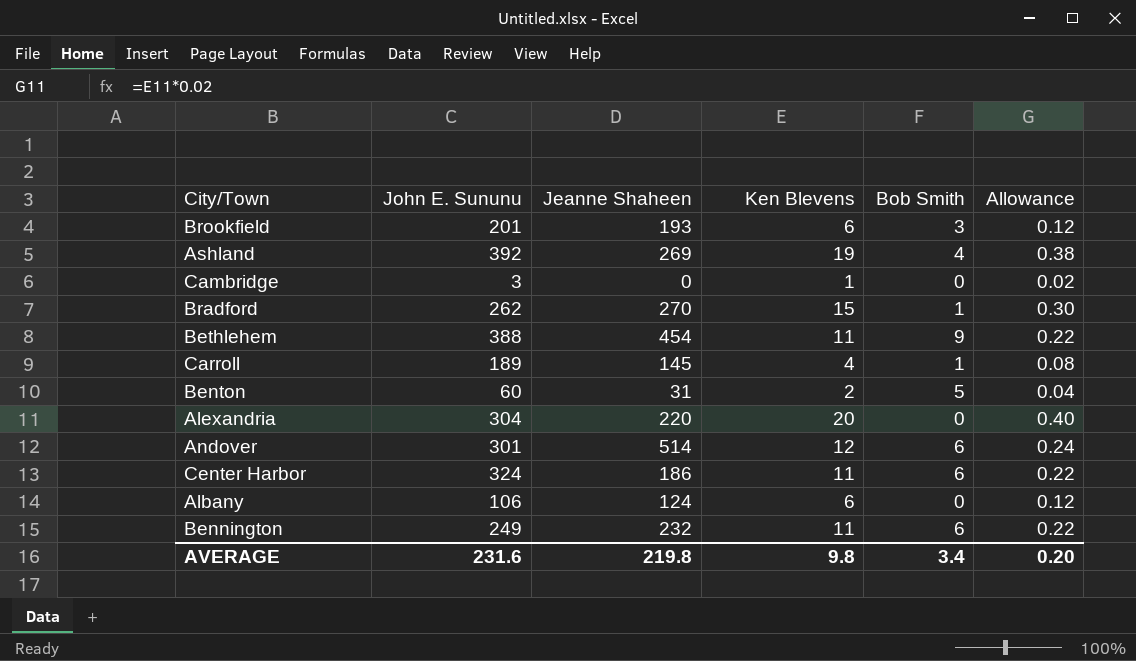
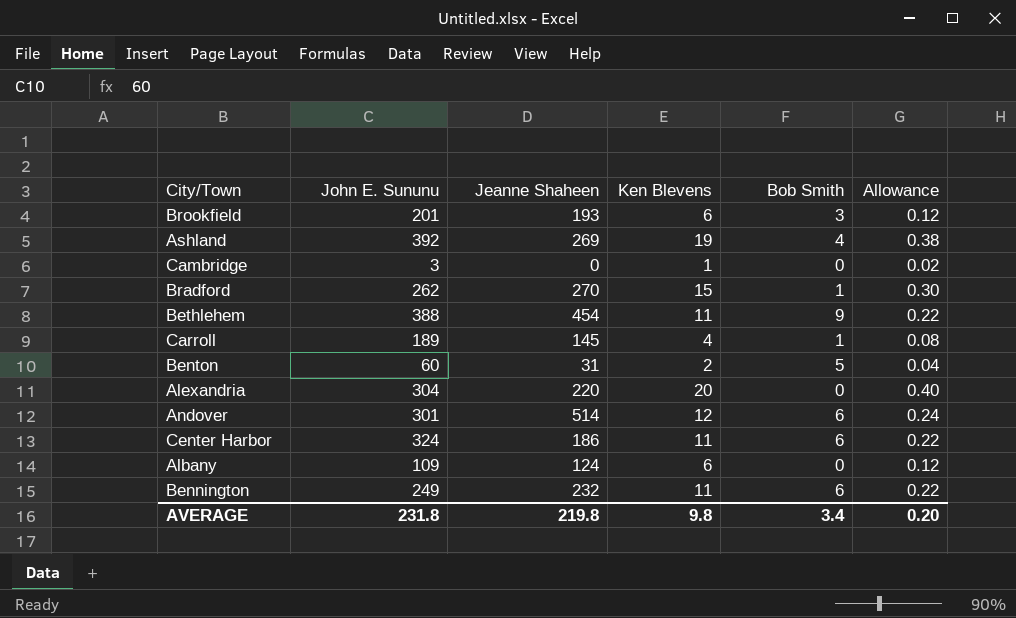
Albany | John E. Sununu: 106 -> 109
AVERAGE | John E. Sununu: 231.6 -> 231.8

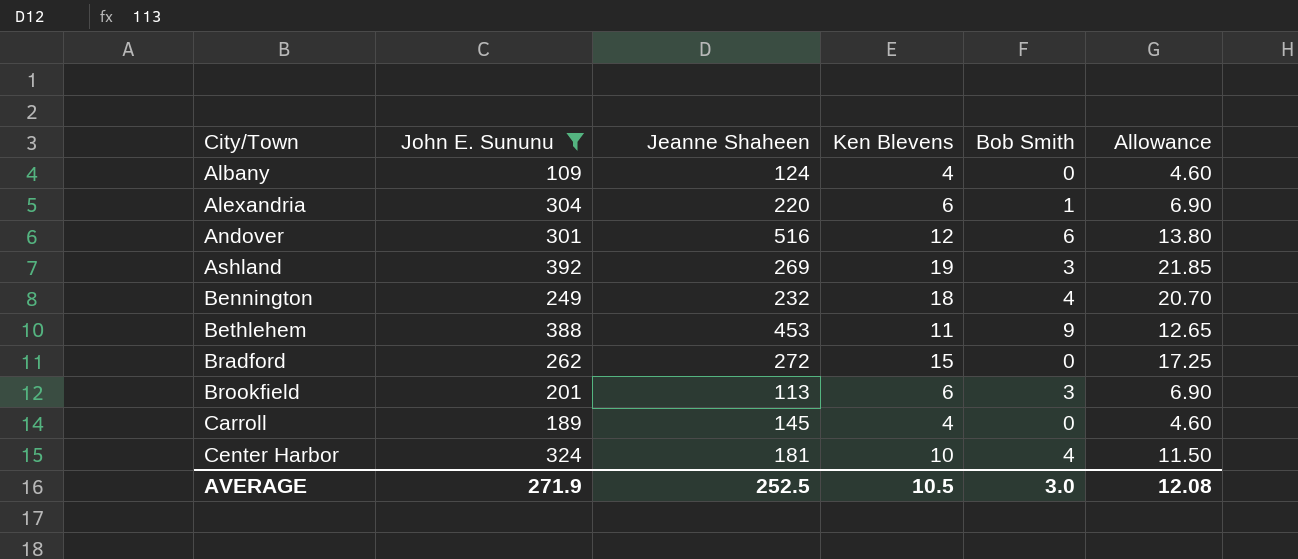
filter: none -> John E. Sununu >= 109
row order: none -> City/Town ascending
column Allowance | formula: [Ken Blevens] * 0.02 -> [Ken Blevens] * 1.15
Albany | Ken Blevens: 6 -> 4
Alexandria | Ken Blevens: 20 -> 6
Alexandria | Bob Smith: 0 -> 1
Andover | Jeanne Shaheen: 514 -> 516
Ashland | Bob Smith: 4 -> 3
Bennington | Ken Blevens: 11 -> 18
Bennington | Bob Smith: 6 -> 4
Bethlehem | Jeanne Shaheen: 454 -> 453
Bradford | Jeanne Shaheen: 270 -> 272
Bradford | Bob Smith: 1 -> 0
Brookfield | Jeanne Shaheen: 193 -> 113
Carroll | Bob Smith: 1 -> 0
Center Harbor | Jeanne Shaheen: 186 -> 181
Center Harbor | Ken Blevens: 11 -> 10
Center Harbor | Bob Smith: 6 -> 4
AVERAGE | John E. Sununu: 231.8 -> 271.9
AVERAGE | Jeanne Shaheen: 219.8 -> 252.5
AVERAGE | Ken Blevens: 9.8 -> 10.5
AVERAGE | Bob Smith: 3.4 -> 3.0
AVERAGE | Allowance: 0.20 -> 12.08

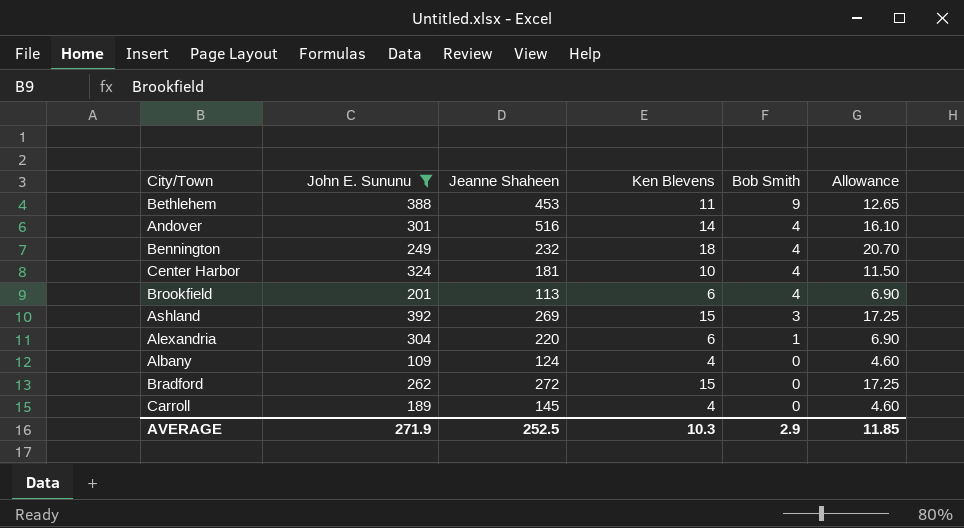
row order: City/Town ascending -> Bob Smith descending
Andover | Ken Blevens: 12 -> 14
Andover | Bob Smith: 6 -> 4
Andover | Allowance: 13.80 -> 16.10
Brookfield | Bob Smith: 3 -> 4
Ashland | Ken Blevens: 19 -> 15
Ashland | Allowance: 21.85 -> 17.25
AVERAGE | Ken Blevens: 10.5 -> 10.3
AVERAGE | Bob Smith: 3.0 -> 2.9
AVERAGE | Allowance: 12.08 -> 11.85

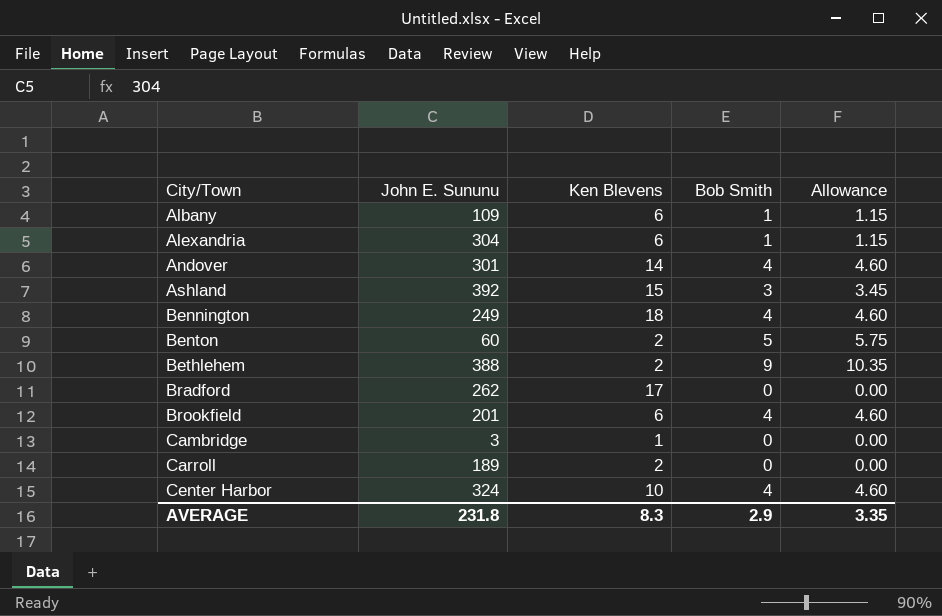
filter: John E. Sununu >= 109 -> none
row order: Bob Smith descending -> City/Town ascending
column Jeanne Shaheen | position: 3 -> none
column Allowance | formula: [Ken Blevens] * 1.15 -> [Bob Smith] * 1.15
Albany | Ken Blevens: 4 -> 6
Albany | Bob Smith: 0 -> 1
Bethlehem | Ken Blevens: 11 -> 2
Bradford | Ken Blevens: 15 -> 17
Carroll | Ken Blevens: 4 -> 2
AVERAGE | John E. Sununu: 271.9 -> 231.8
AVERAGE | Ken Blevens: 10.3 -> 8.3
AVERAGE | Allowance: 11.85 -> 3.35

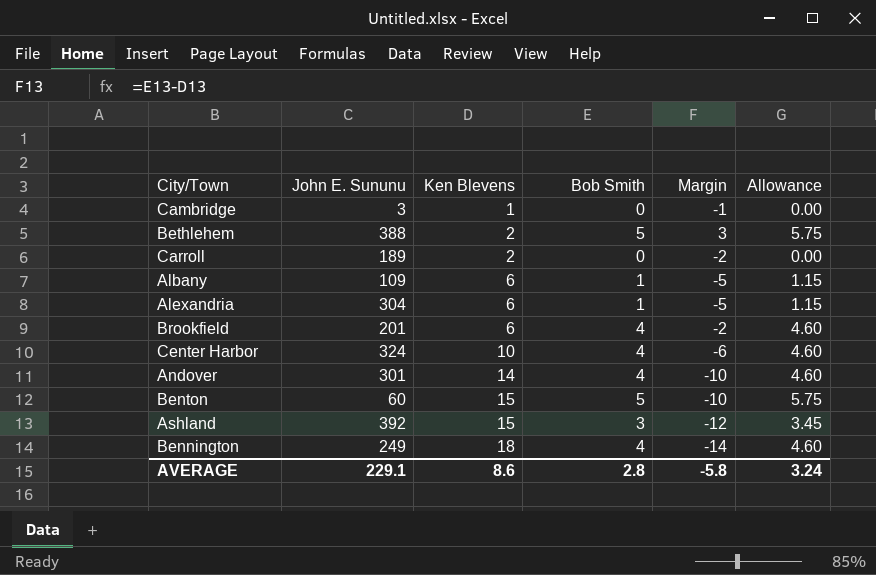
row order: City/Town ascending -> Ken Blevens ascending
column Margin | formula: none -> [Bob Smith] - [Ken Blevens]
row Bradford: 262 | 17 | 0 | 0.00 -> none
Bethlehem | Bob Smith: 9 -> 5
Bethlehem | Allowance: 10.35 -> 5.75
Benton | Ken Blevens: 2 -> 15
AVERAGE | John E. Sununu: 231.8 -> 229.1
AVERAGE | Ken Blevens: 8.3 -> 8.6
AVERAGE | Bob Smith: 2.9 -> 2.8
AVERAGE | Allowance: 3.35 -> 3.24

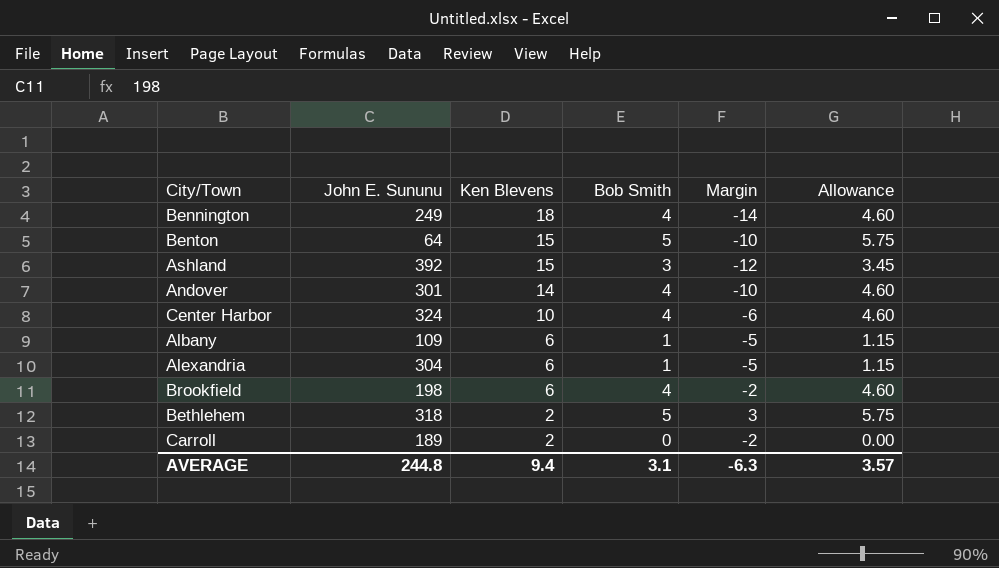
row order: Ken Blevens ascending -> Ken Blevens descending
row Cambridge: 3 | 1 | 0 | -1 | 0.00 -> none
Benton | John E. Sununu: 60 -> 64
Brookfield | John E. Sununu: 201 -> 198
Bethlehem | John E. Sununu: 388 -> 318
AVERAGE | John E. Sununu: 229.1 -> 244.8
AVERAGE | Ken Blevens: 8.6 -> 9.4
AVERAGE | Bob Smith: 2.8 -> 3.1
AVERAGE | Margin: -5.8 -> -6.3
AVERAGE | Allowance: 3.24 -> 3.57

